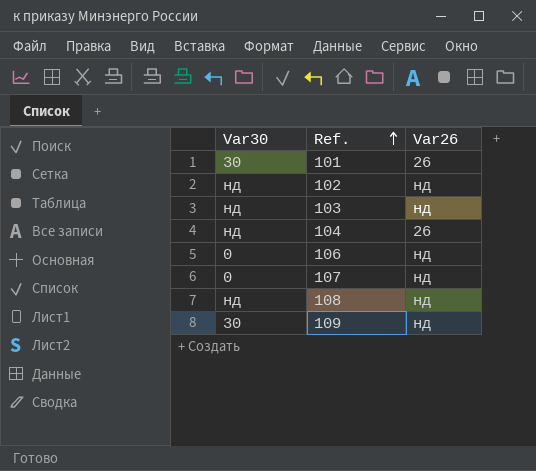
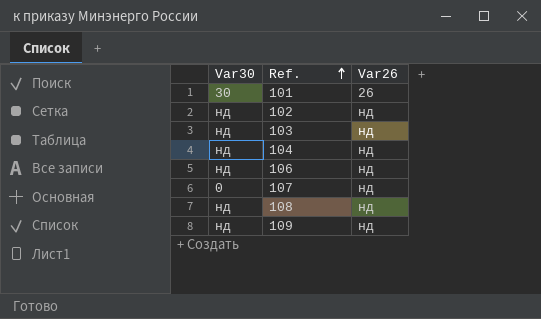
104 | Var26: 26 -> нд
106 | Var30: 0 -> нд
109 | Var30: 30 -> нд

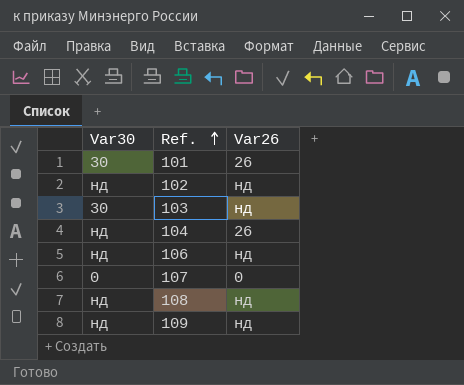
103 | Var30: нд -> 30
104 | Var26: нд -> 26
107 | Var26: нд -> 0

